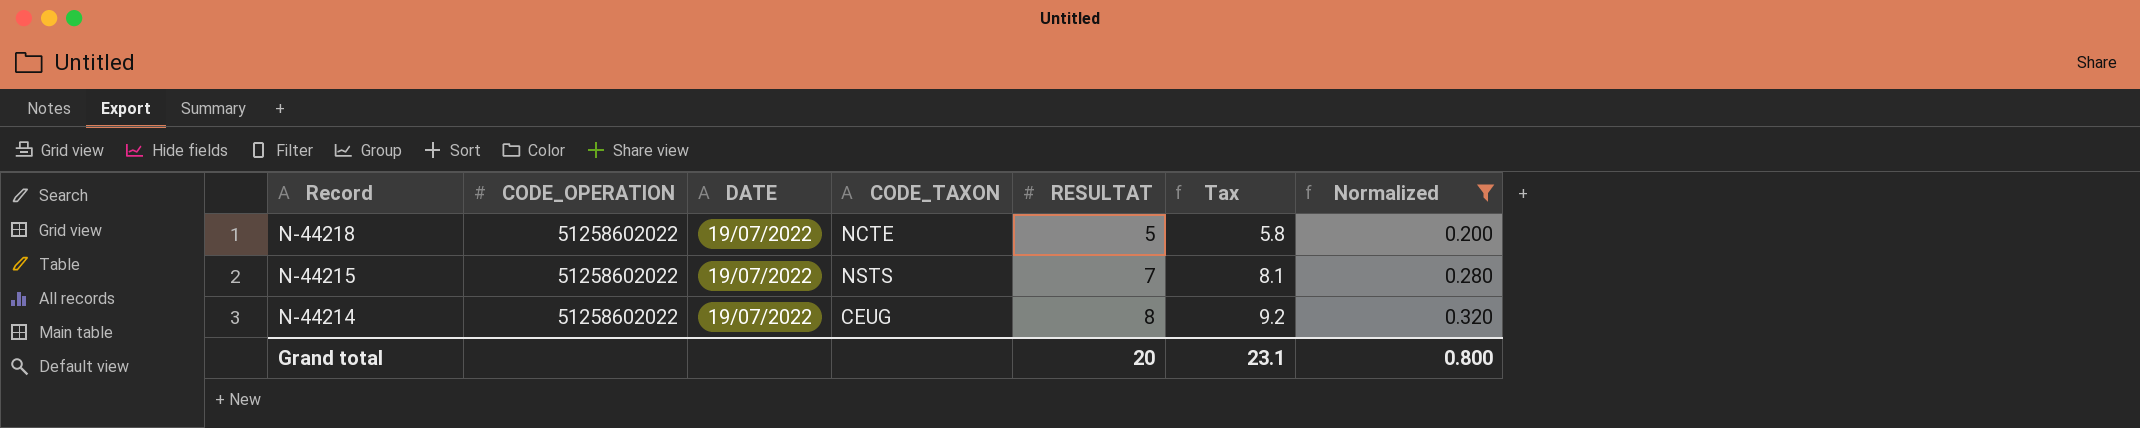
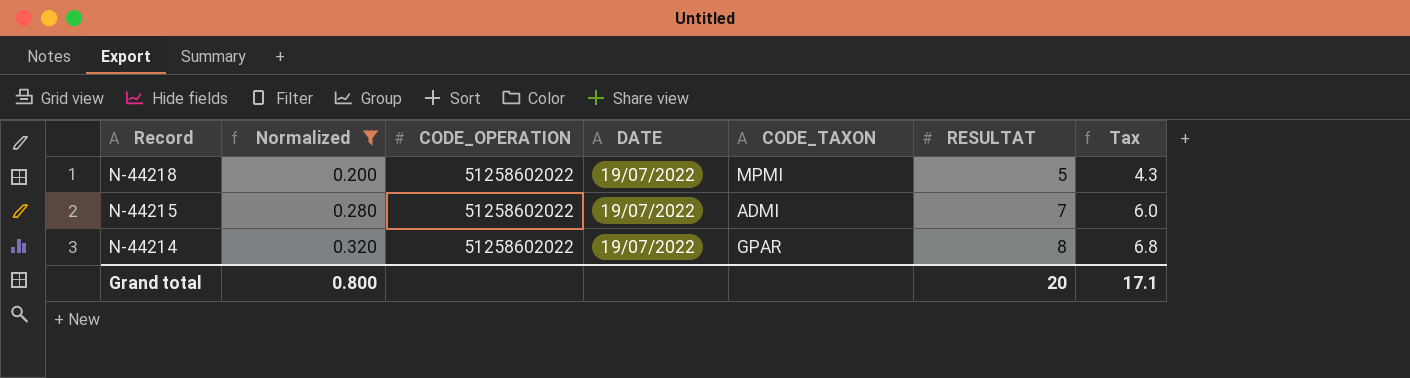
column Normalized | position: 7 -> 2
column Tax | formula: [RESULTAT] * 1.15 -> [RESULTAT] * 0.85
N-44218 | CODE_TAXON: NCTE -> MPMI
N-44215 | CODE_TAXON: NSTS -> ADMI
N-44214 | CODE_TAXON: CEUG -> GPAR
Grand total | Tax: 23.1 -> 17.1

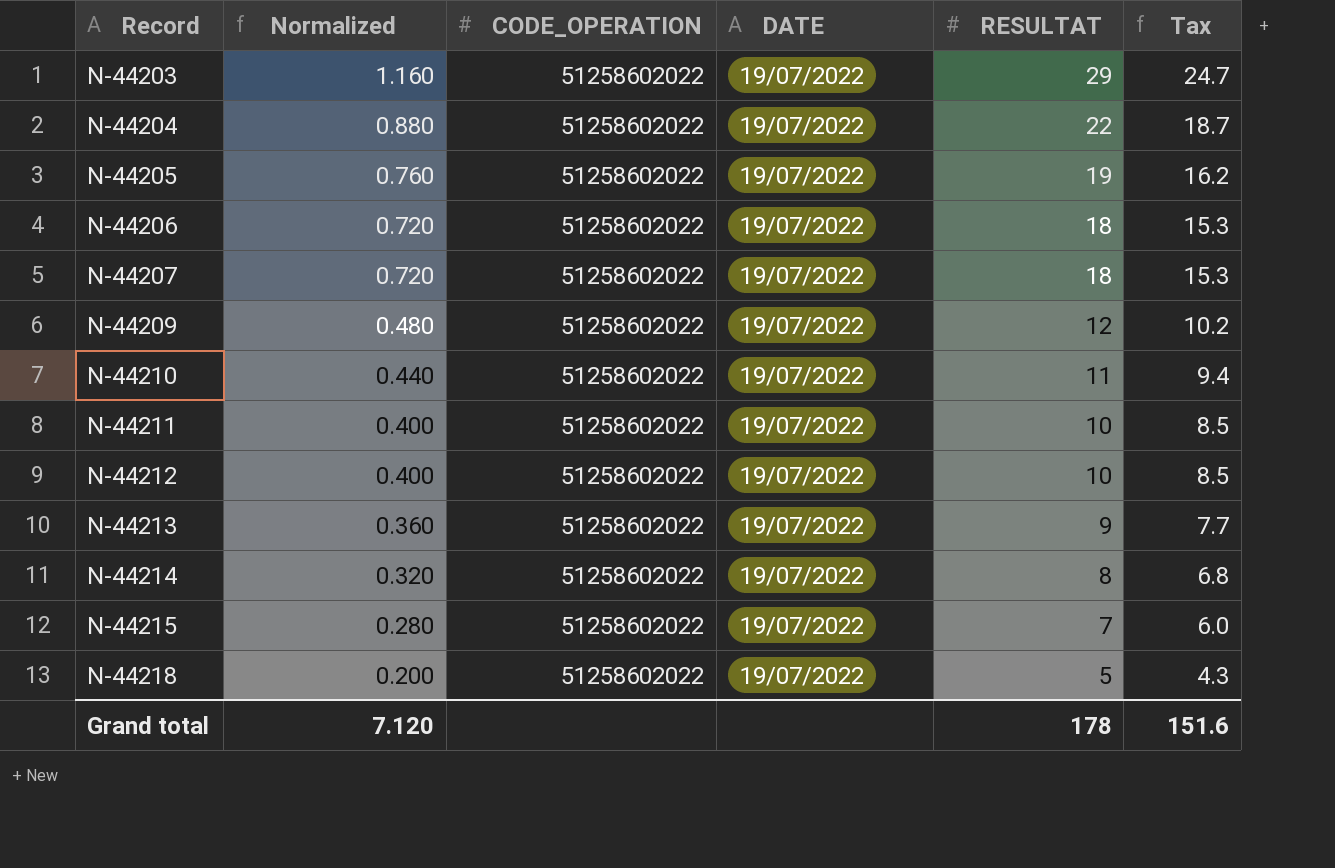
filter: Normalized <= 0.320 -> none
row order: Record descending -> Record ascending
column CODE_TAXON | position: 5 -> none
Grand total | Normalized: 0.800 -> 7.120
Grand total | RESULTAT: 20 -> 178
Grand total | Tax: 17.1 -> 151.6

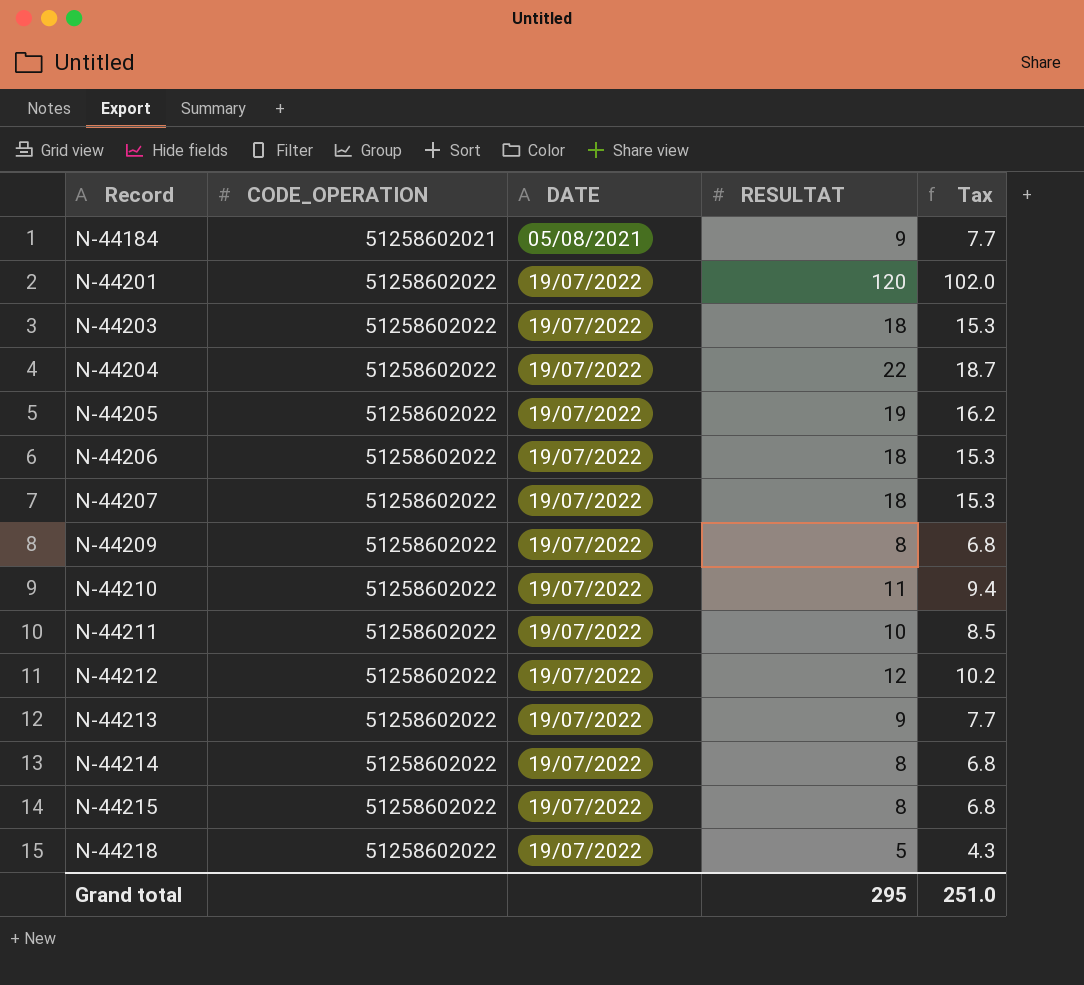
column Normalized | formula: [RESULTAT] * 0.04 -> none
row N-44184: none -> 51258602021 | 05/08/2021 | 9 | 7.7
row N-44201: none -> 51258602022 | 19/07/2022 | 120 | 102.0
N-44203 | RESULTAT: 29 -> 18
N-44203 | Tax: 24.7 -> 15.3
N-44209 | RESULTAT: 12 -> 8
N-44209 | Tax: 10.2 -> 6.8
N-44212 | RESULTAT: 10 -> 12
N-44212 | Tax: 8.5 -> 10.2
N-44215 | RESULTAT: 7 -> 8
N-44215 | Tax: 6.0 -> 6.8
Grand total | RESULTAT: 178 -> 295
Grand total | Tax: 151.6 -> 251.0

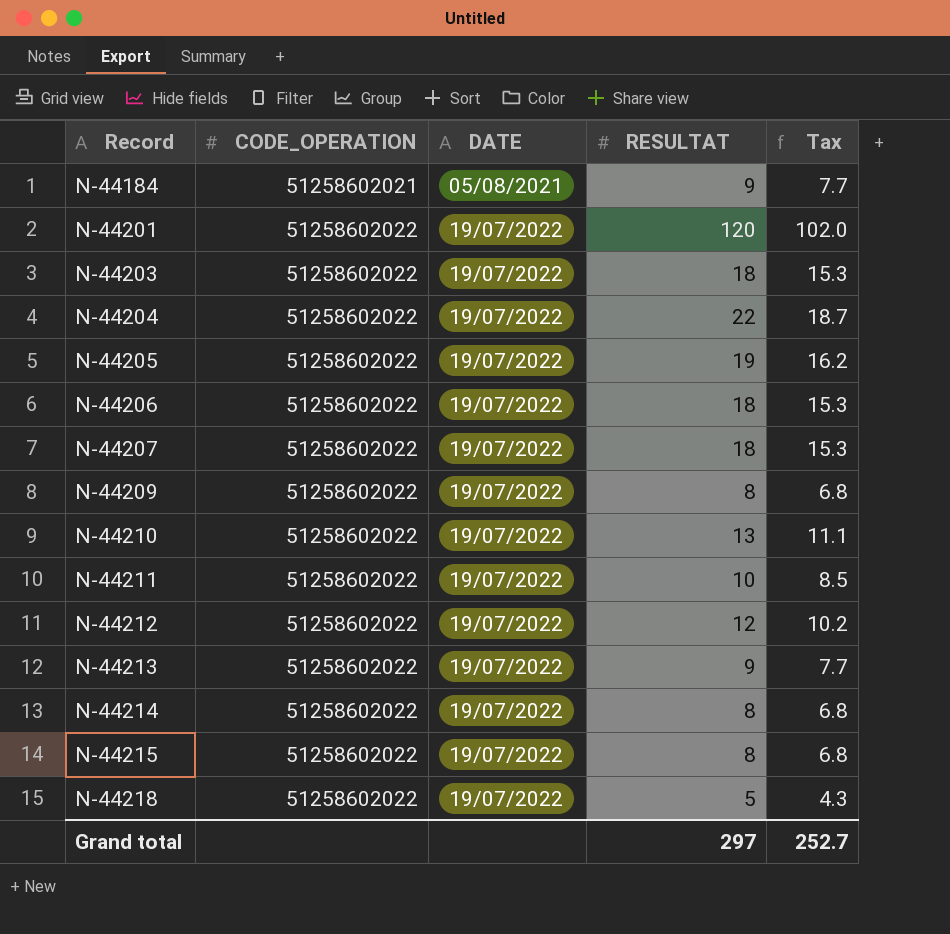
N-44210 | RESULTAT: 11 -> 13
N-44210 | Tax: 9.4 -> 11.1
Grand total | RESULTAT: 295 -> 297
Grand total | Tax: 251.0 -> 252.7

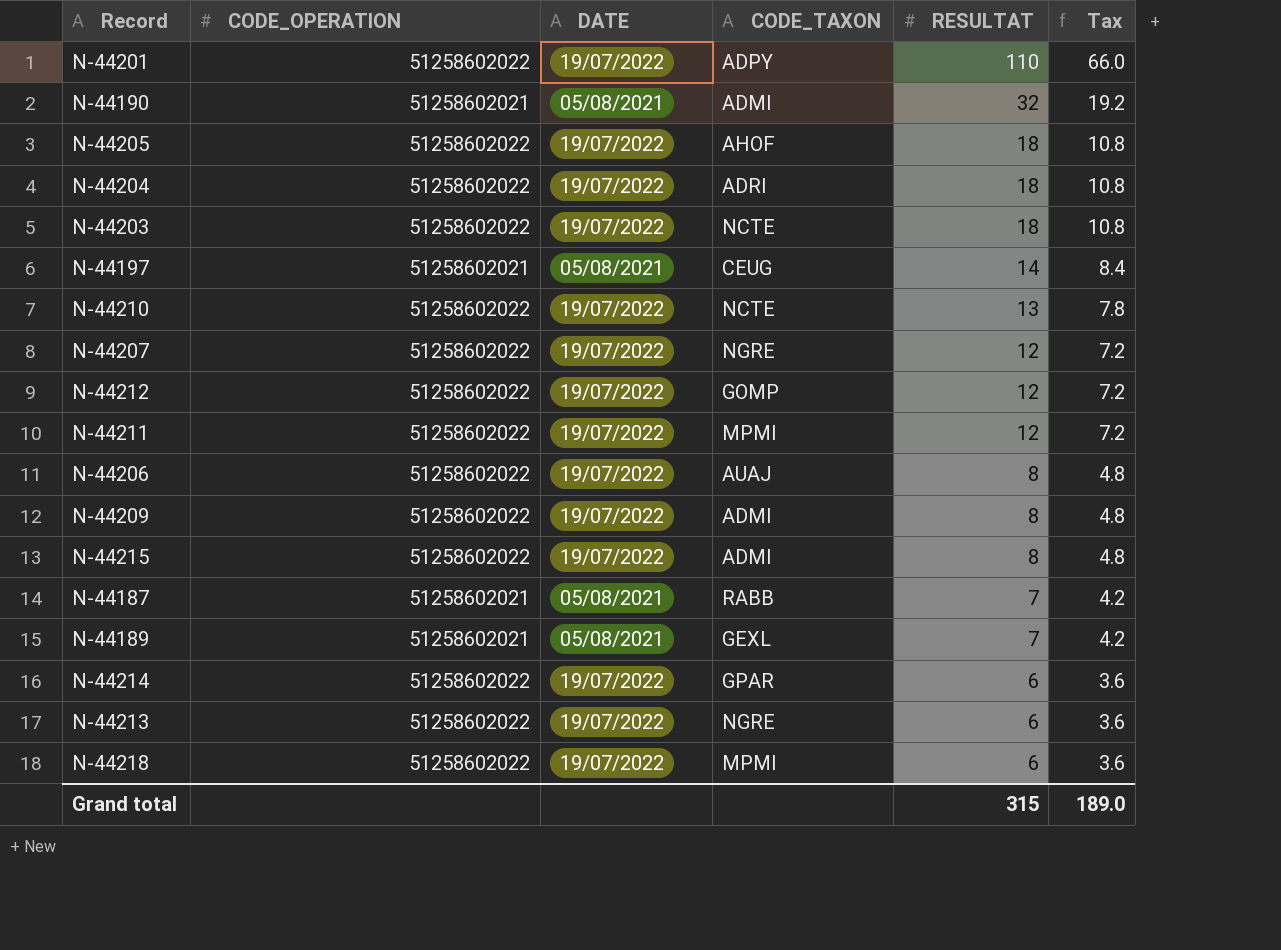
row order: Record ascending -> RESULTAT descending
column CODE_TAXON | position: none -> 4
column Tax | formula: [RESULTAT] * 0.85 -> [RESULTAT] * 0.6
row N-44184: 51258602021 | 05/08/2021 | 9 | 7.7 -> none
N-44201 | RESULTAT: 120 -> 110
row N-44190: none -> 51258602021 | 05/08/2021 | ADMI | 32 | 19.2
N-44205 | RESULTAT: 19 -> 18
N-44204 | RESULTAT: 22 -> 18
row N-44197: none -> 51258602021 | 05/08/2021 | CEUG | 14 | 8.4
N-44207 | RESULTAT: 18 -> 12
N-44211 | RESULTAT: 10 -> 12
N-44206 | RESULTAT: 18 -> 8
row N-44187: none -> 51258602021 | 05/08/2021 | RABB | 7 | 4.2
row N-44189: none -> 51258602021 | 05/08/2021 | GEXL | 7 | 4.2
N-44214 | RESULTAT: 8 -> 6
N-44213 | RESULTAT: 9 -> 6
N-44218 | RESULTAT: 5 -> 6
Grand total | RESULTAT: 297 -> 315
Grand total | Tax: 252.7 -> 189.0

